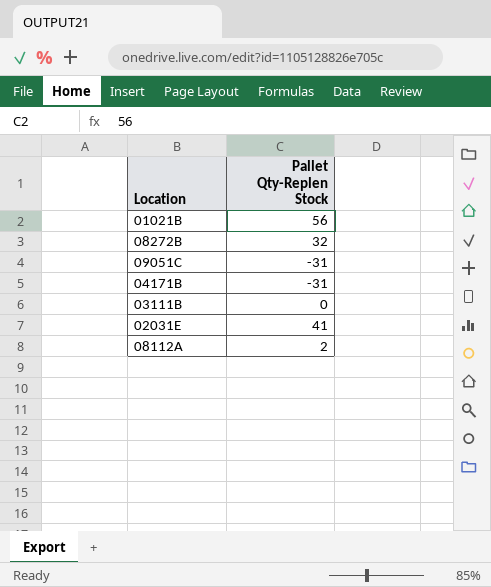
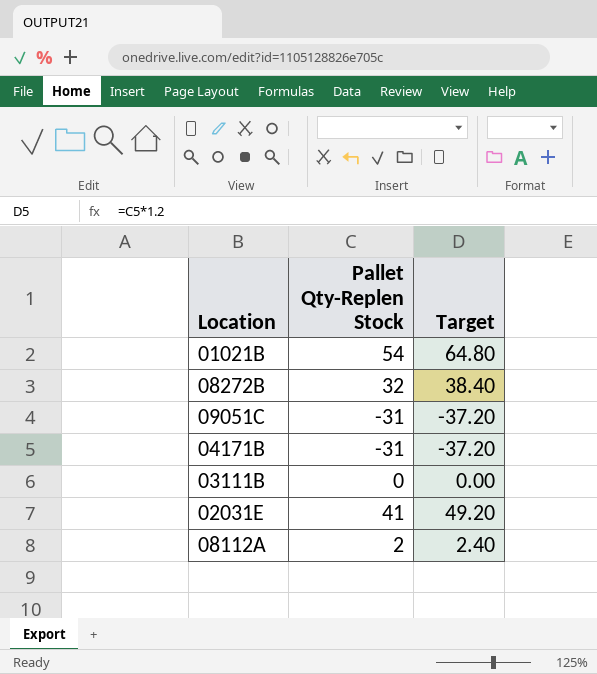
column Target | formula: none -> [Pallet Qty-Replen Stock] * 1.2
01021B | Pallet Qty-Replen Stock: 56 -> 54

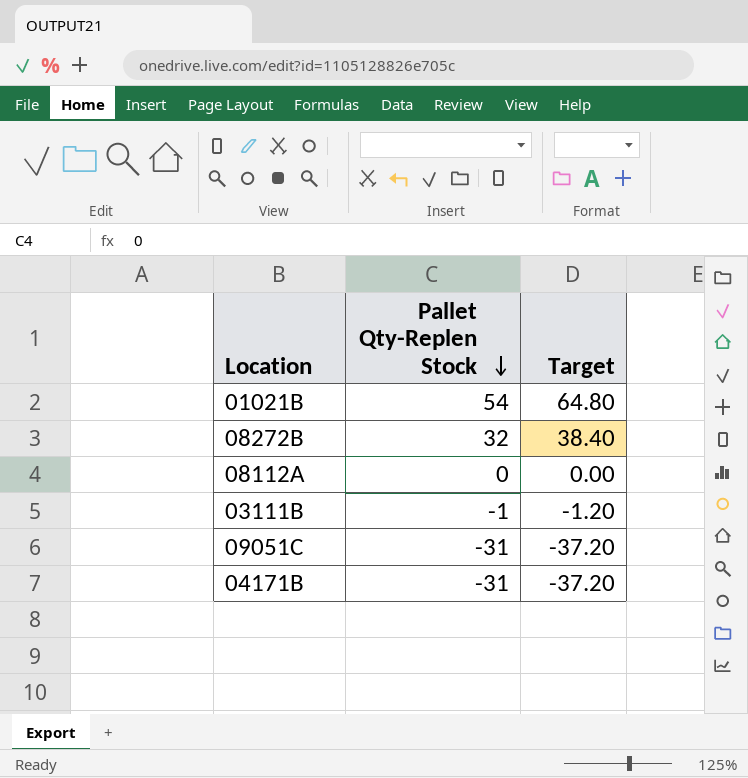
row order: none -> Pallet Qty-Replen Stock descending
row 02031E: 41 | 49.20 -> none
08112A | Pallet Qty-Replen Stock: 2 -> 0
08112A | Target: 2.40 -> 0.00
03111B | Pallet Qty-Replen Stock: 0 -> -1
03111B | Target: 0.00 -> -1.20

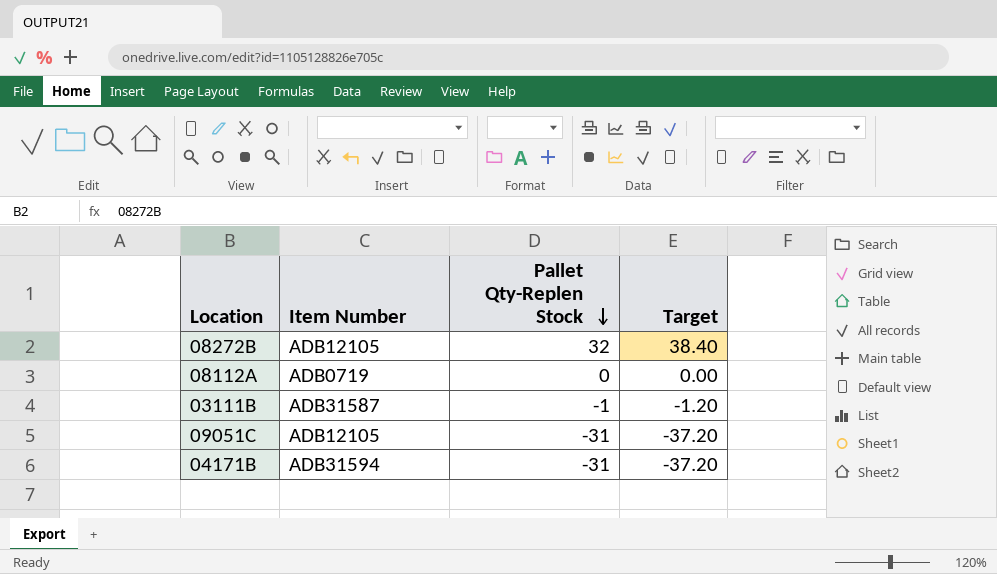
column Item Number | position: none -> 2
row 01021B: 54 | 64.80 -> none

